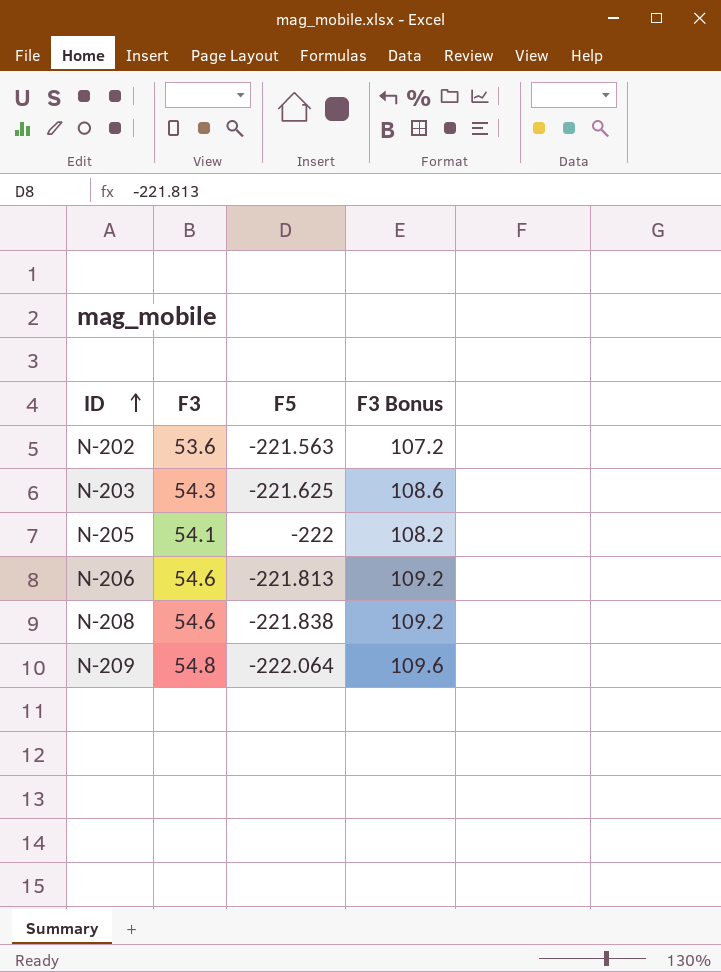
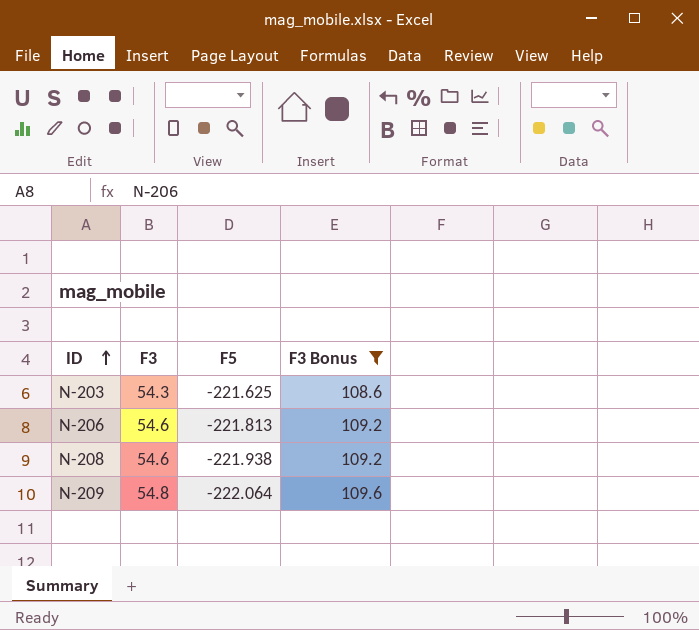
filter: none -> F3 Bonus >= 108.6
N-208 | F5: -221.838 -> -221.938

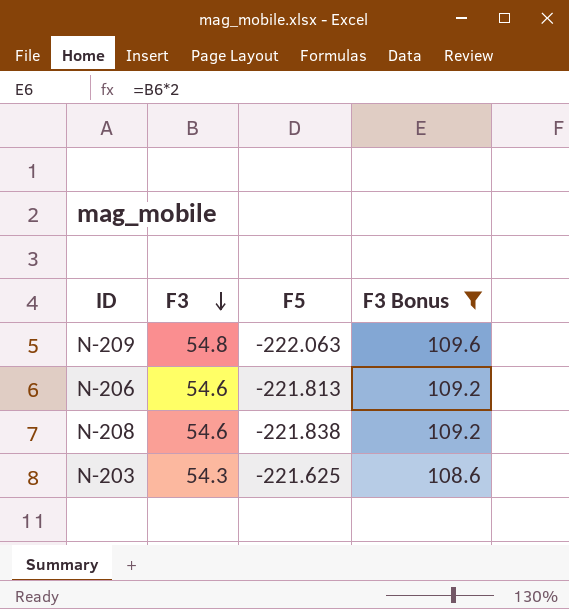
row order: ID ascending -> F3 descending
N-209 | F5: -222.064 -> -222.063
N-208 | F5: -221.938 -> -221.838

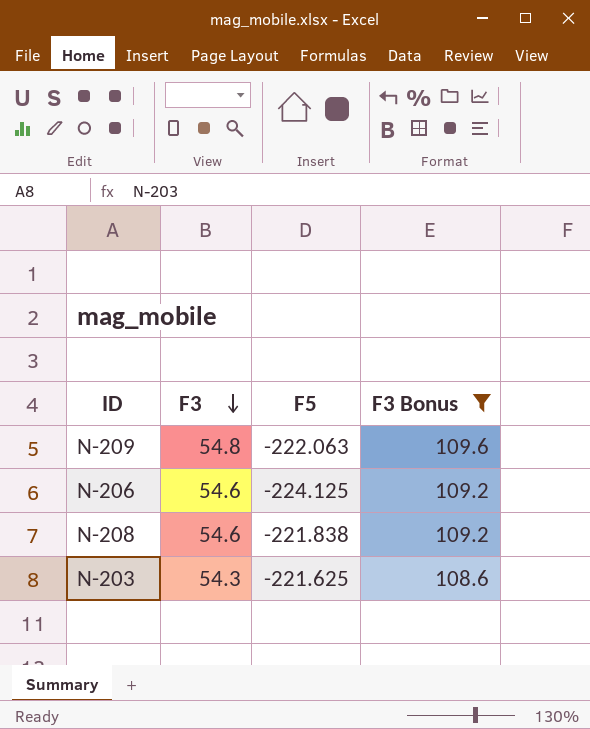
N-206 | F5: -221.813 -> -224.125

